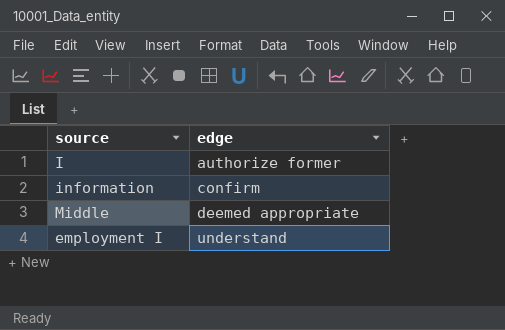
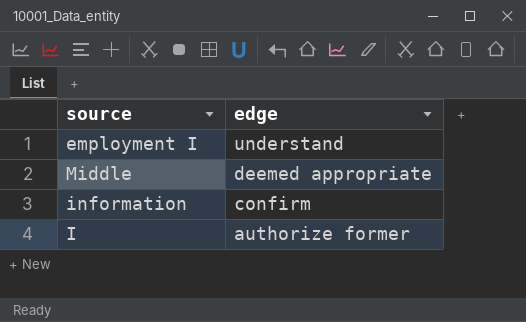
row order: edge ascending -> edge descending

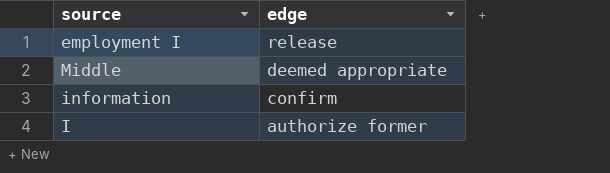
employment I | edge: understand -> release

